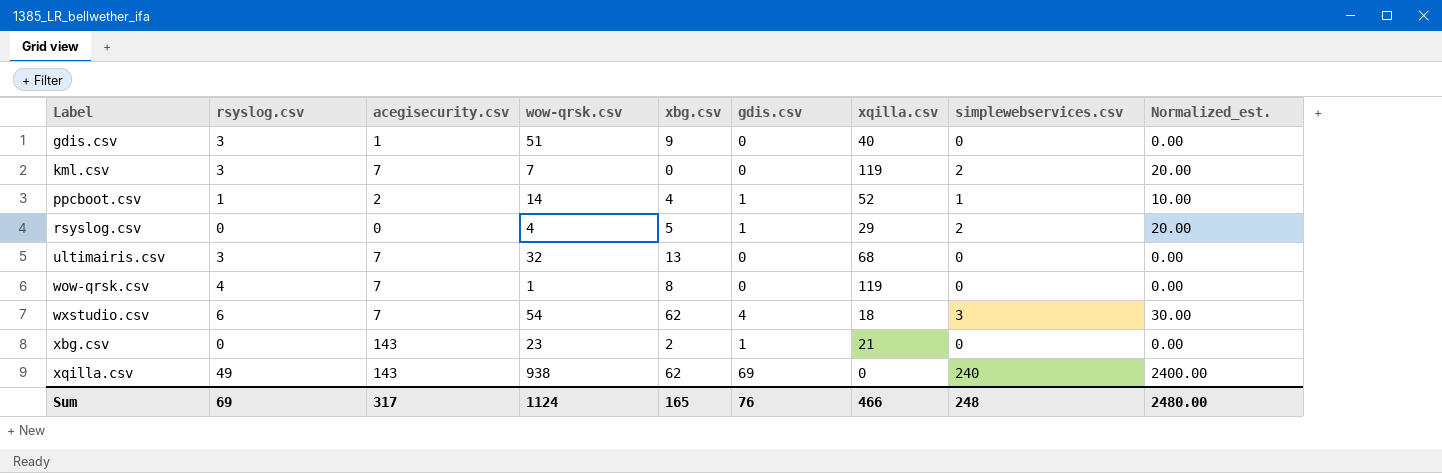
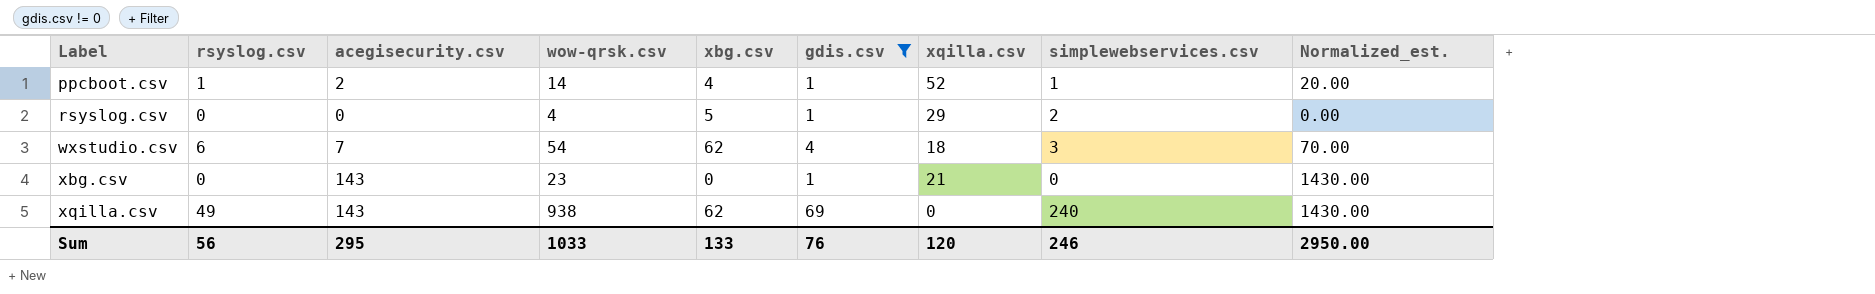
filter: none -> gdis.csv != 0
column Normalized_est. | formula: [simplewebservices.csv] * 10 -> [acegisecurity.csv] * 10
xbg.csv | xbg.csv: 2 -> 0
Sum | rsyslog.csv: 69 -> 56
Sum | acegisecurity.csv: 317 -> 295
Sum | wow-qrsk.csv: 1124 -> 1033
Sum | xbg.csv: 165 -> 133
Sum | xqilla.csv: 466 -> 120
Sum | simplewebservices.csv: 248 -> 246
Sum | Normalized_est.: 2480.00 -> 2950.00

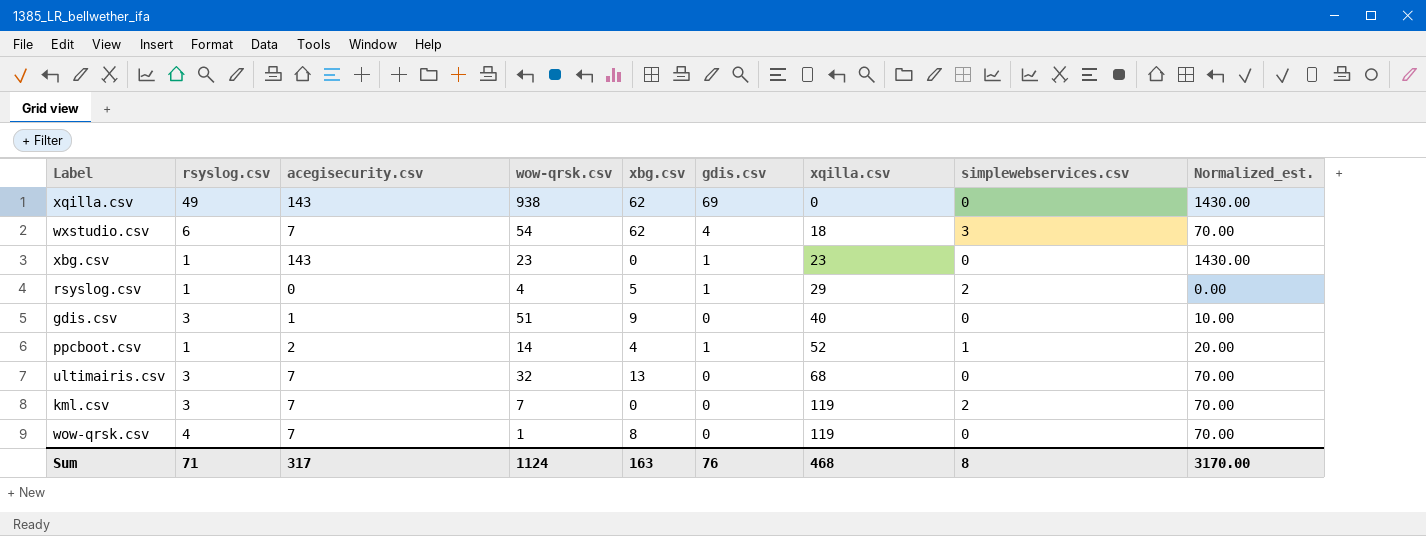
filter: gdis.csv != 0 -> none
row order: Label ascending -> xqilla.csv ascending
xqilla.csv | simplewebservices.csv: 240 -> 0
xbg.csv | rsyslog.csv: 0 -> 1
xbg.csv | xqilla.csv: 21 -> 23
rsyslog.csv | rsyslog.csv: 0 -> 1
Sum | rsyslog.csv: 56 -> 71
Sum | acegisecurity.csv: 295 -> 317
Sum | wow-qrsk.csv: 1033 -> 1124
Sum | xbg.csv: 133 -> 163
Sum | xqilla.csv: 120 -> 468
Sum | simplewebservices.csv: 246 -> 8
Sum | Normalized_est.: 2950.00 -> 3170.00

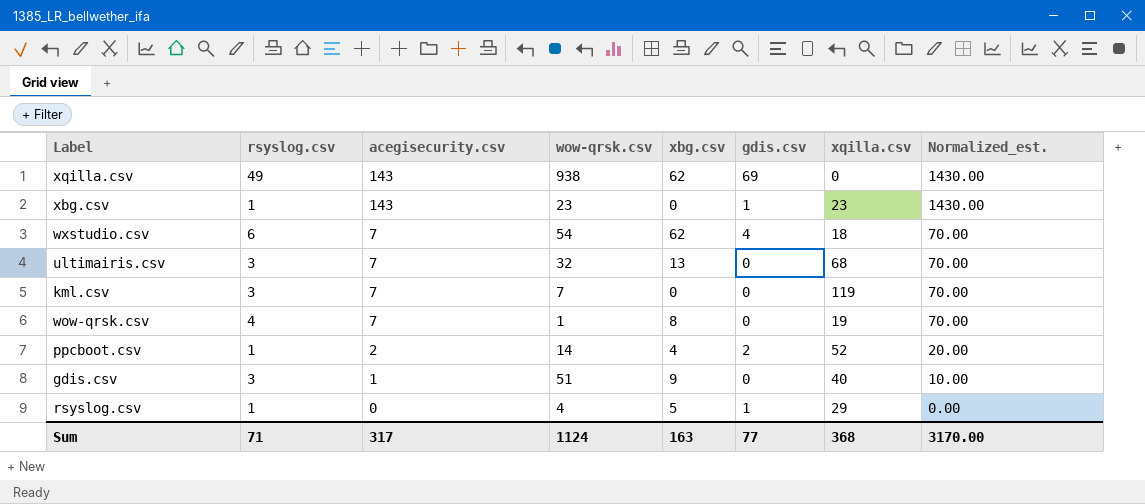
row order: xqilla.csv ascending -> acegisecurity.csv descending
column simplewebservices.csv | position: 8 -> none
wow-qrsk.csv | xqilla.csv: 119 -> 19
ppcboot.csv | gdis.csv: 1 -> 2
Sum | gdis.csv: 76 -> 77
Sum | xqilla.csv: 468 -> 368

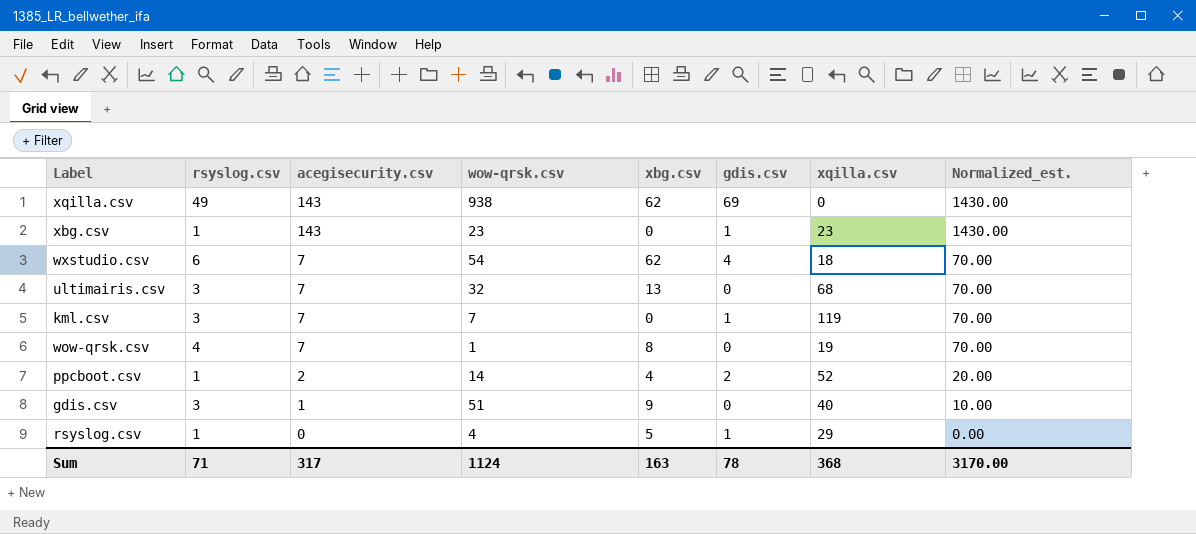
kml.csv | gdis.csv: 0 -> 1
Sum | gdis.csv: 77 -> 78

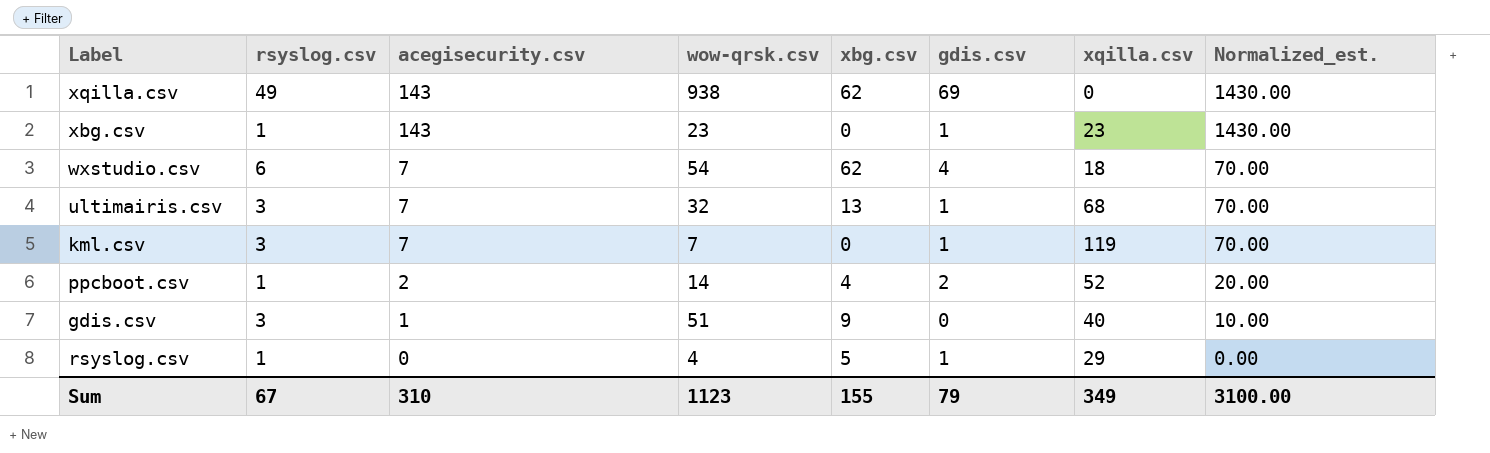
row wow-qrsk.csv: 4 | 7 | 1 | 8 | 0 | 19 | 70.00 -> none
ultimairis.csv | gdis.csv: 0 -> 1
Sum | rsyslog.csv: 71 -> 67
Sum | acegisecurity.csv: 317 -> 310
Sum | wow-qrsk.csv: 1124 -> 1123
Sum | xbg.csv: 163 -> 155
Sum | gdis.csv: 78 -> 79
Sum | xqilla.csv: 368 -> 349
Sum | Normalized_est.: 3170.00 -> 3100.00

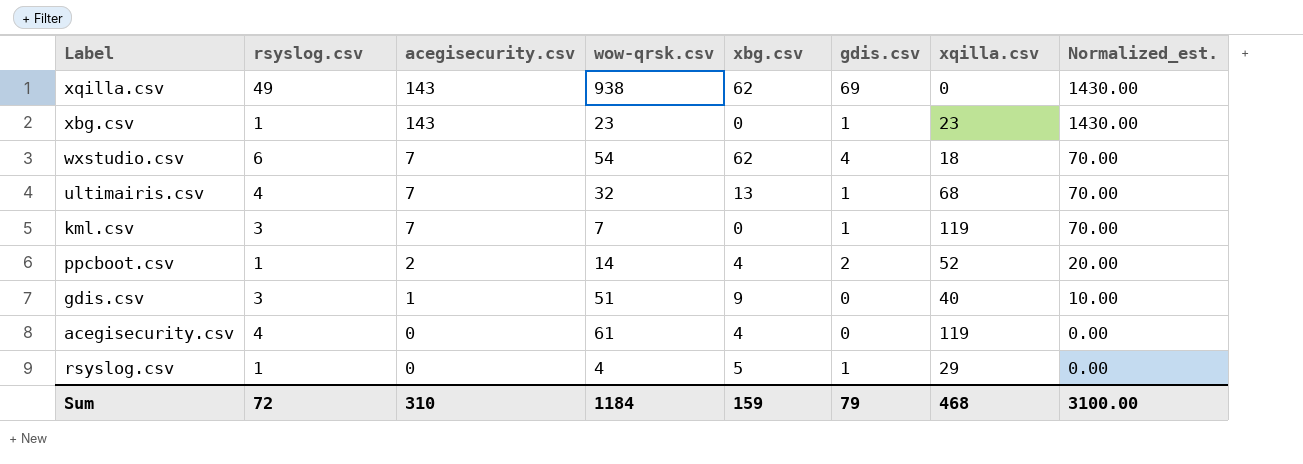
ultimairis.csv | rsyslog.csv: 3 -> 4
row acegisecurity.csv: none -> 4 | 0 | 61 | 4 | 0 | 119 | 0.00
Sum | rsyslog.csv: 67 -> 72
Sum | wow-qrsk.csv: 1123 -> 1184
Sum | xbg.csv: 155 -> 159
Sum | xqilla.csv: 349 -> 468

